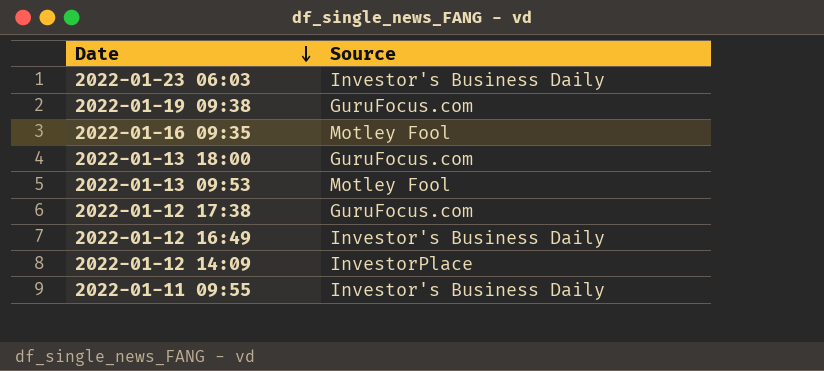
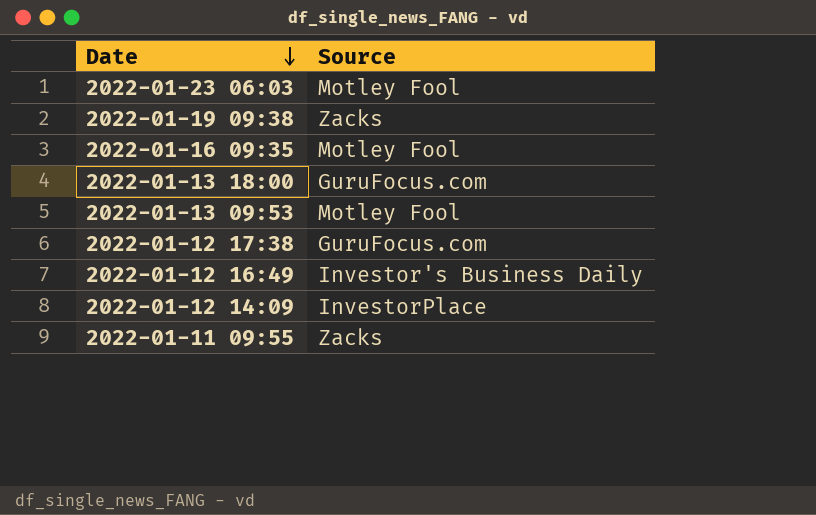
2022-01-23 06:03 | Source: Investor's Business Daily -> Motley Fool
2022-01-19 09:38 | Source: GuruFocus.com -> Zacks
2022-01-11 09:55 | Source: Investor's Business Daily -> Zacks

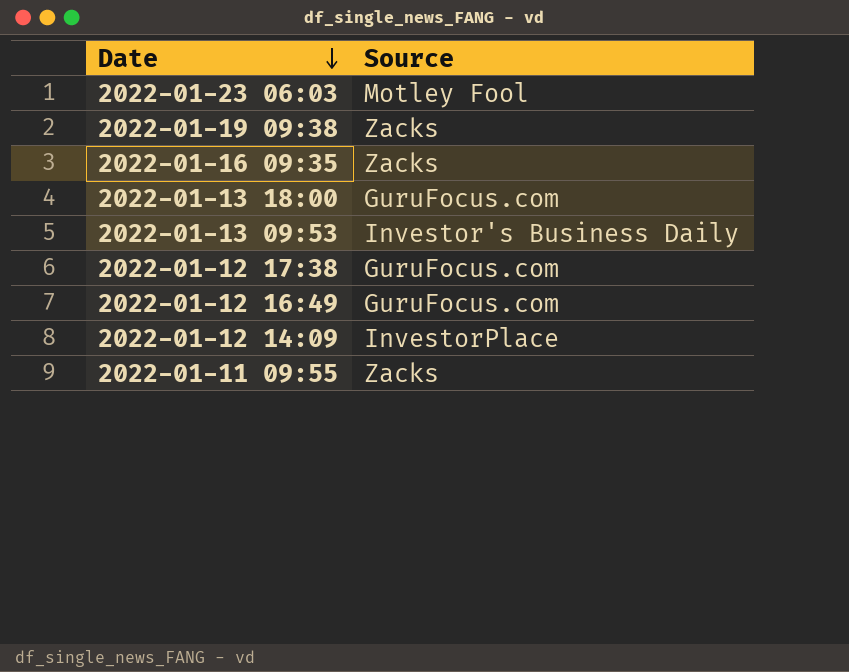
2022-01-16 09:35 | Source: Motley Fool -> Zacks
2022-01-13 09:53 | Source: Motley Fool -> Investor's Business Daily
2022-01-12 16:49 | Source: Investor's Business Daily -> GuruFocus.com

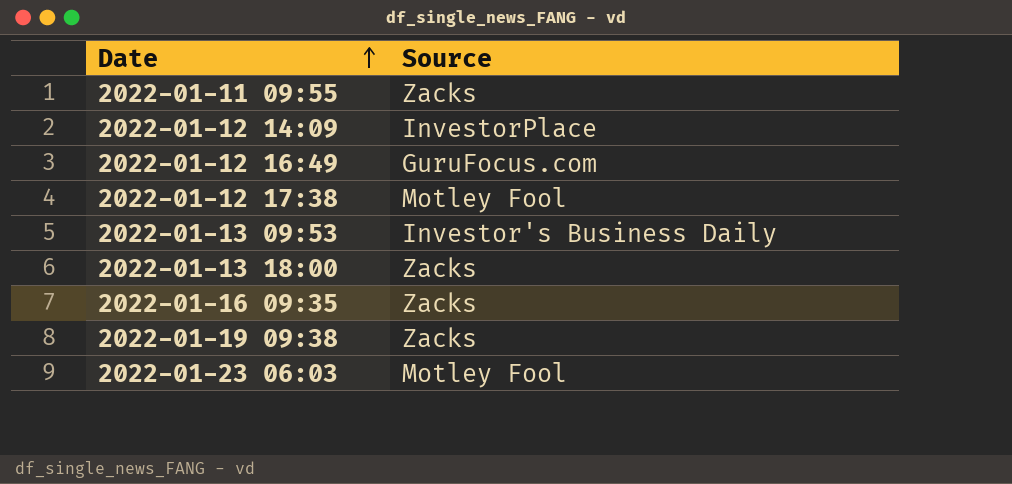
row order: Date descending -> Date ascending
2022-01-12 17:38 | Source: GuruFocus.com -> Motley Fool
2022-01-13 18:00 | Source: GuruFocus.com -> Zacks

